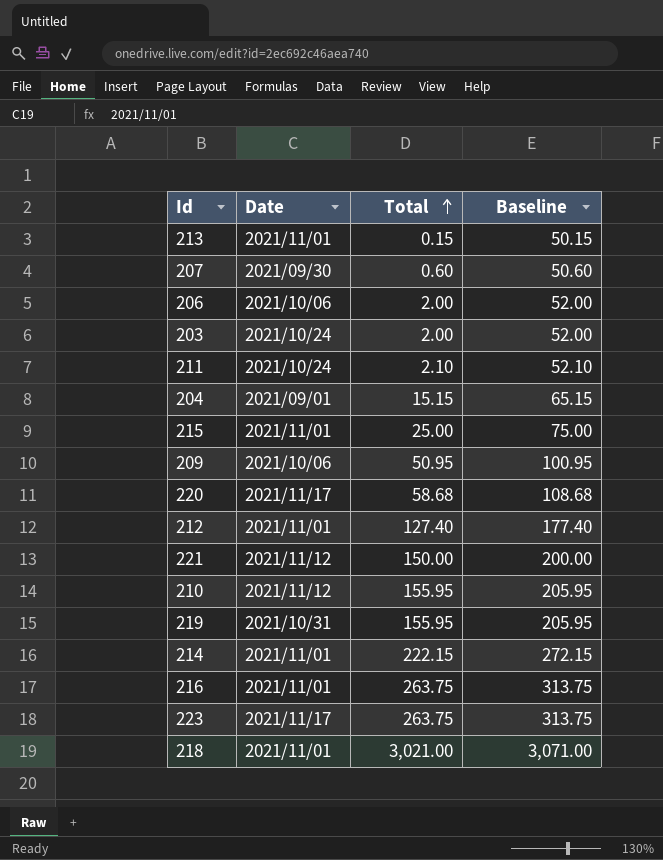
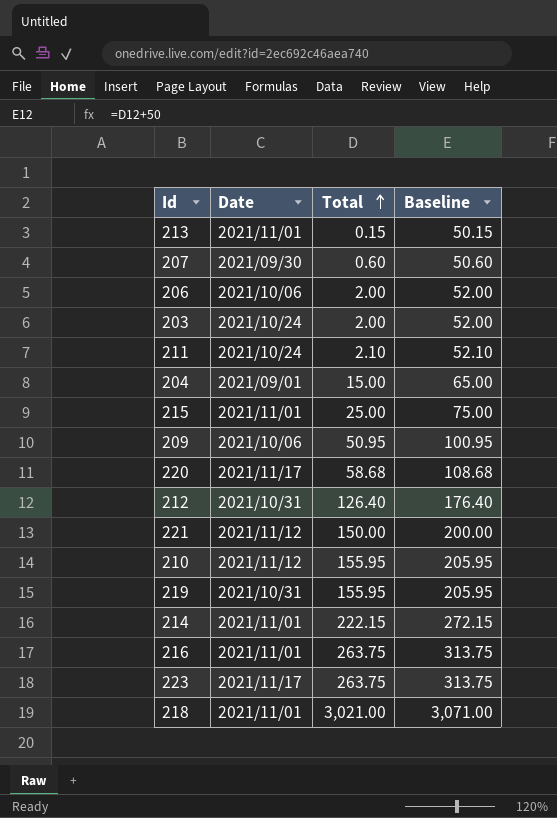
204 | Total: 15.15 -> 15.00
204 | Baseline: 65.15 -> 65.00
212 | Date: 2021/11/01 -> 2021/10/31
212 | Total: 127.40 -> 126.40
212 | Baseline: 177.40 -> 176.40

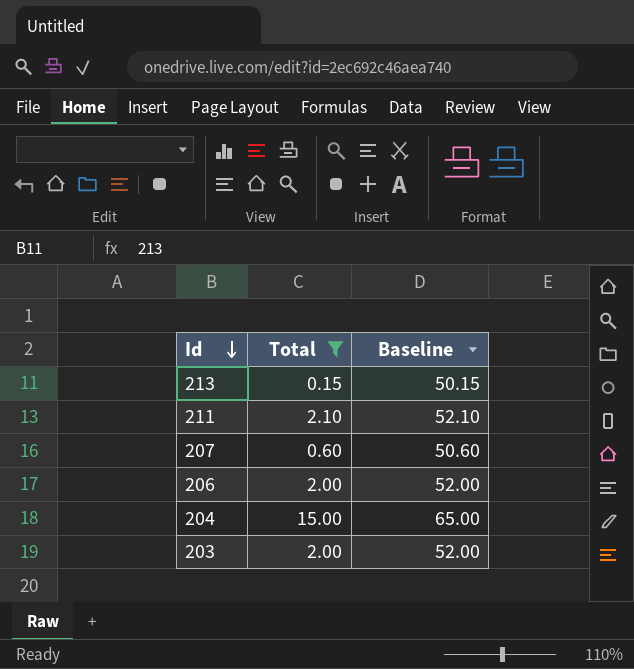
filter: none -> Total <= 15.00
row order: Total ascending -> Id descending
column Date | position: 2 -> none

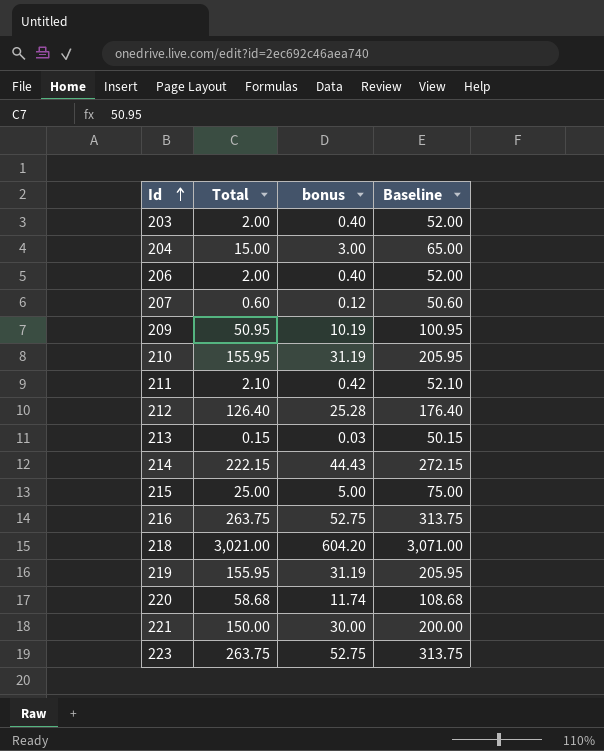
filter: Total <= 15.00 -> none
row order: Id descending -> Id ascending
column bonus | formula: none -> [Total] * 0.2

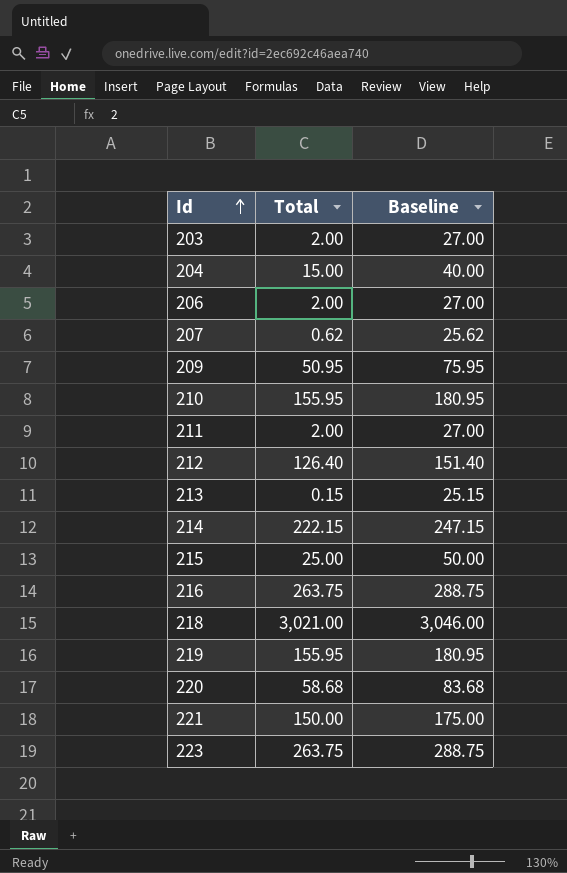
column bonus | formula: [Total] * 0.2 -> none
column Baseline | formula: [Total] + 50 -> [Total] + 25
207 | Total: 0.60 -> 0.62
211 | Total: 2.10 -> 2.00

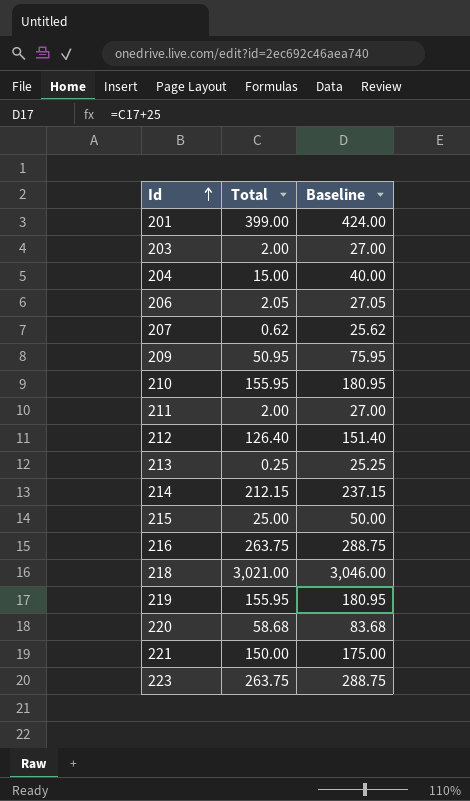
row 201: none -> 399.00 | 424.00
206 | Total: 2.00 -> 2.05
206 | Baseline: 27.00 -> 27.05
213 | Total: 0.15 -> 0.25
213 | Baseline: 25.15 -> 25.25
214 | Total: 222.15 -> 212.15
214 | Baseline: 247.15 -> 237.15

